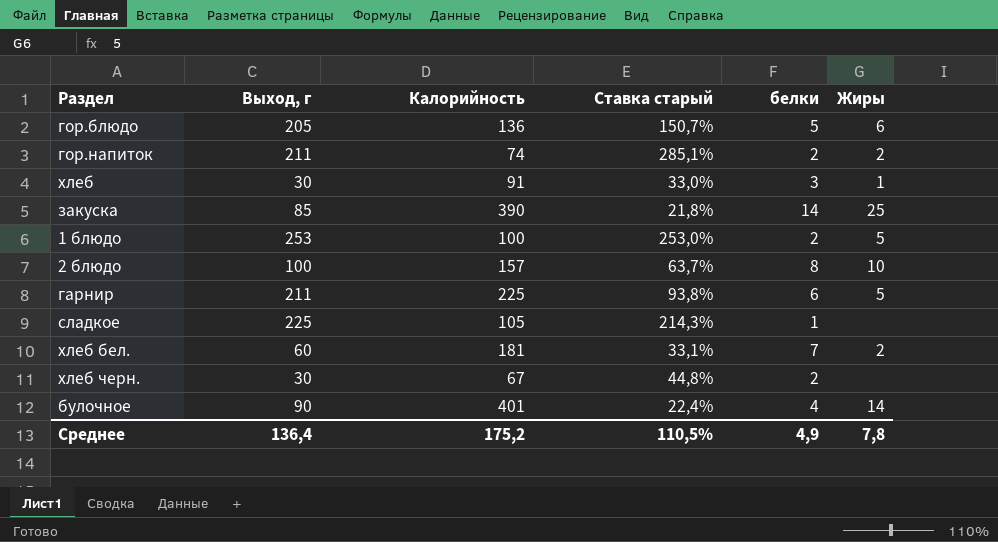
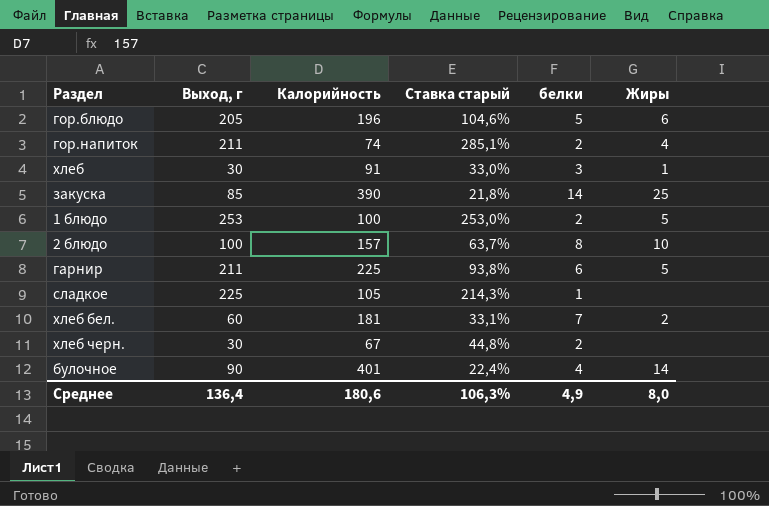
гор.блюдо | Калорийность: 136 -> 196
гор.блюдо | Ставка старый: 150,7% -> 104,6%
гор.напиток | Жиры: 2 -> 4
Среднее | Калорийность: 175,2 -> 180,6
Среднее | Ставка старый: 110,5% -> 106,3%
Среднее | Жиры: 7,8 -> 8,0

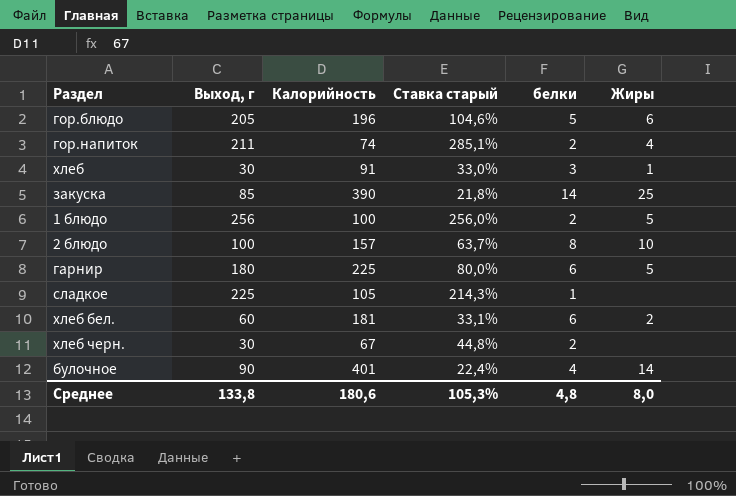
1 блюдо | Выход, г: 253 -> 256
1 блюдо | Ставка старый: 253,0% -> 256,0%
гарнир | Выход, г: 211 -> 180
гарнир | Ставка старый: 93,8% -> 80,0%
хлеб бел. | белки: 7 -> 6
Среднее | Выход, г: 136,4 -> 133,8
Среднее | Ставка старый: 106,3% -> 105,3%
Среднее | белки: 4,9 -> 4,8

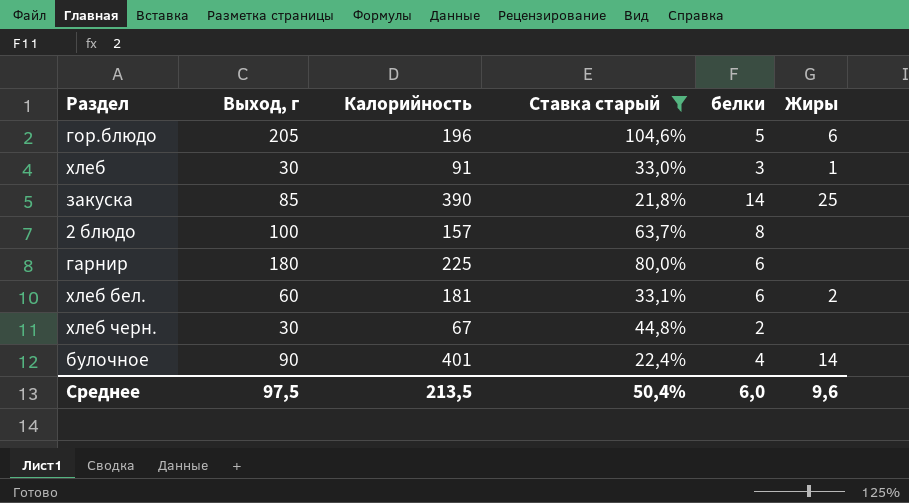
filter: none -> Ставка старый <= 104,6%
2 блюдо | Жиры: 10 -> none
гарнир | Жиры: 5 -> none
Среднее | Выход, г: 133,8 -> 97,5
Среднее | Калорийность: 180,6 -> 213,5
Среднее | Ставка старый: 105,3% -> 50,4%
Среднее | белки: 4,8 -> 6,0
Среднее | Жиры: 8,0 -> 9,6

